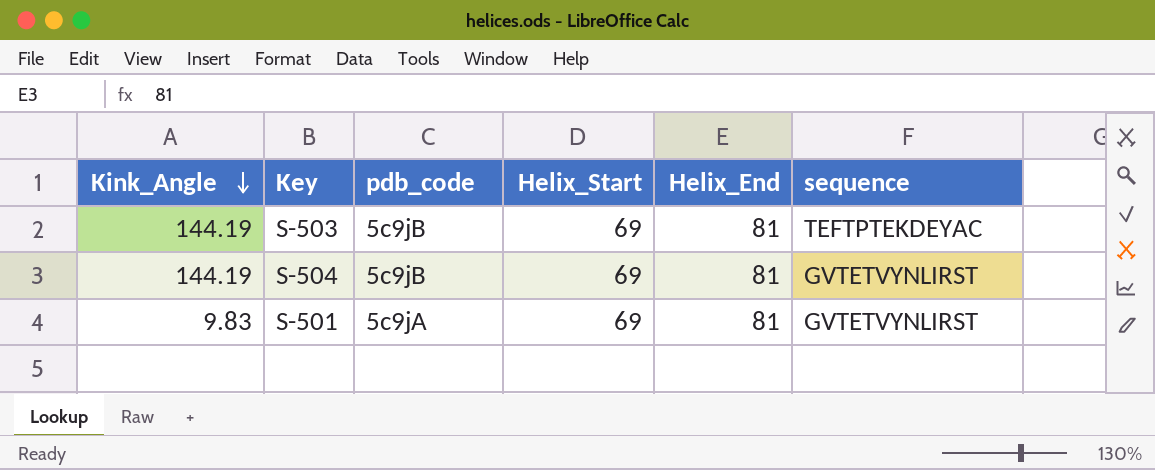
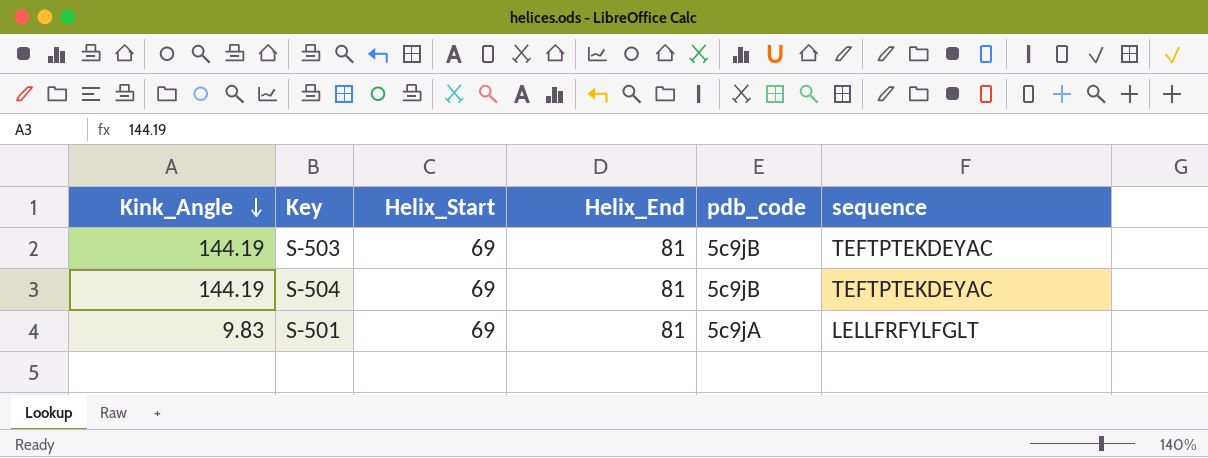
column pdb_code | position: 3 -> 5
S-504 | sequence: GVTETVYNLIRST -> TEFTPTEKDEYAC
S-501 | sequence: GVTETVYNLIRST -> LELLFRFYLFGLT

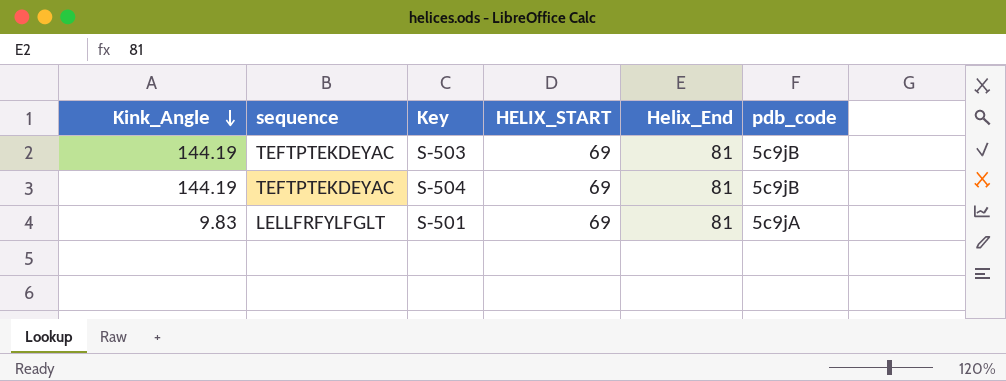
column sequence | position: 6 -> 2
column name: Helix_Start -> HELIX_START

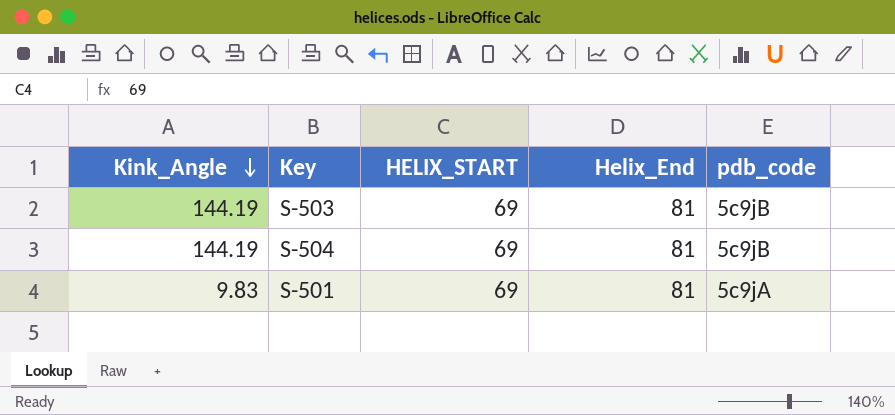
column sequence | position: 2 -> none

